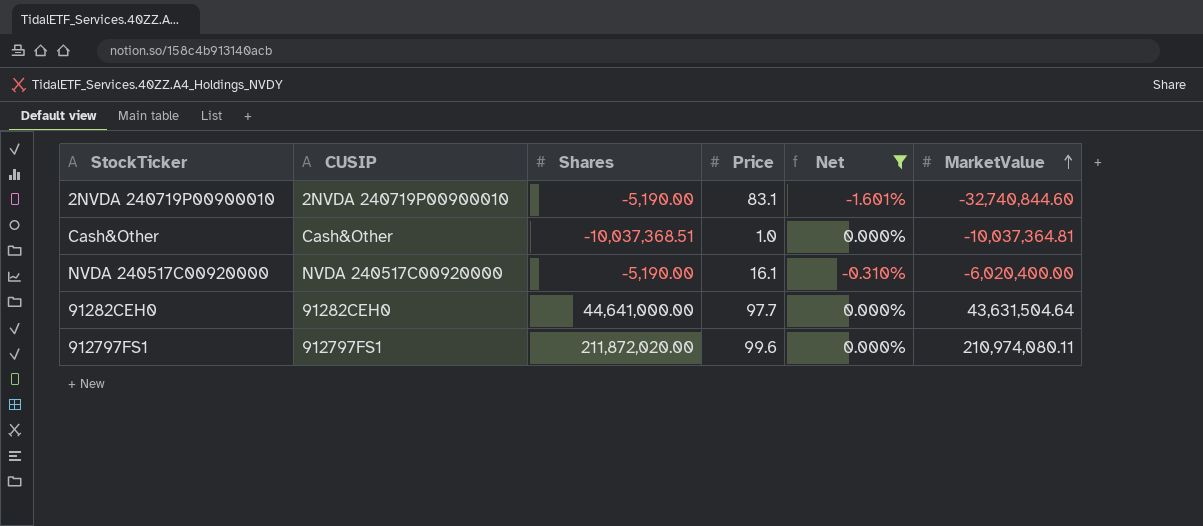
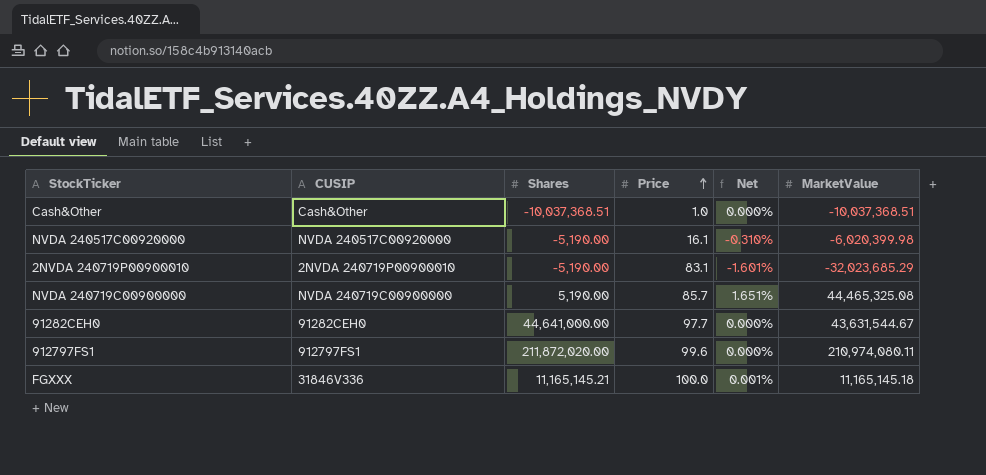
filter: Net <= 0.000% -> none
row order: MarketValue ascending -> Price ascending
Cash&Other | MarketValue: -10,037,364.81 -> -10,037,368.51
NVDA 240517C00920000 | MarketValue: -6,020,400.00 -> -6,020,399.98
2NVDA 240719P00900010 | MarketValue: -32,740,844.60 -> -32,023,685.29
91282CEH0 | MarketValue: 43,631,504.64 -> 43,631,544.67

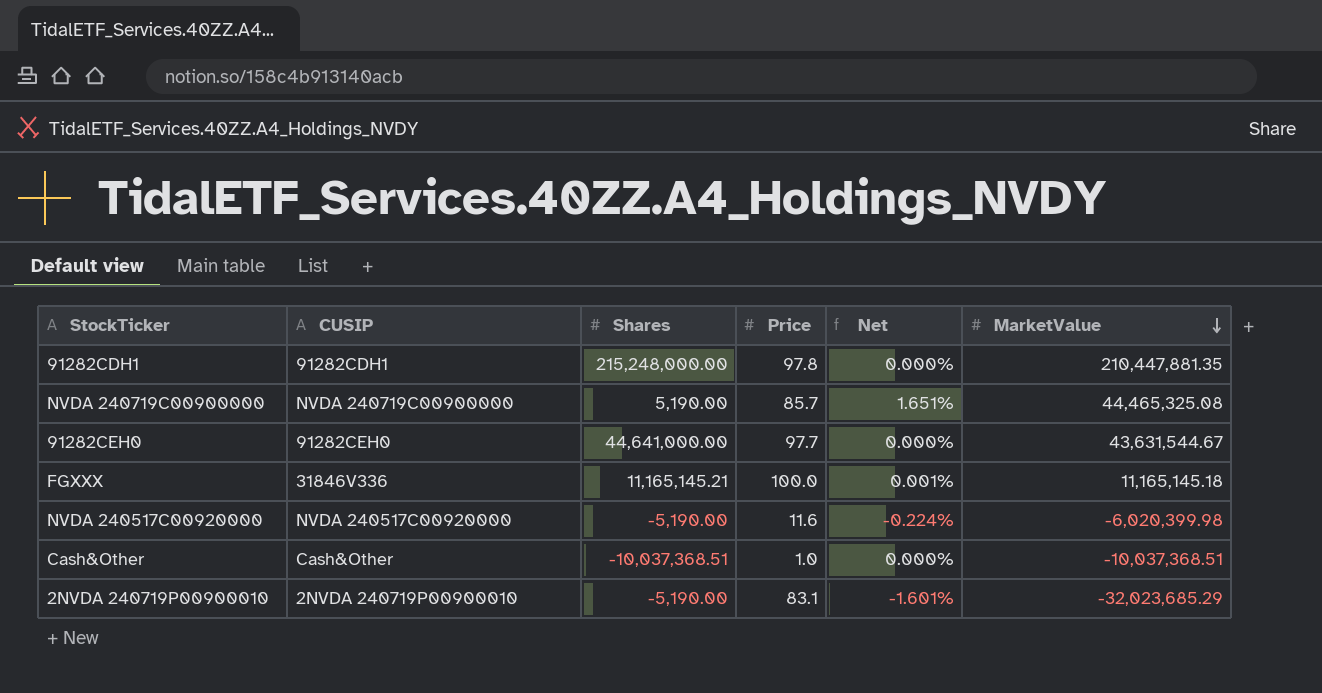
row order: Price ascending -> MarketValue descending
row 912797FS1: 912797FS1 | 211,872,020.00 | 99.6 | 0.000% | 210,974,080.11 -> none
row 91282CDH1: none -> 91282CDH1 | 215,248,000.00 | 97.8 | 0.000% | 210,447,881.35
NVDA 240517C00920000 | Price: 16.1 -> 11.6
NVDA 240517C00920000 | Net: -0.310% -> -0.224%

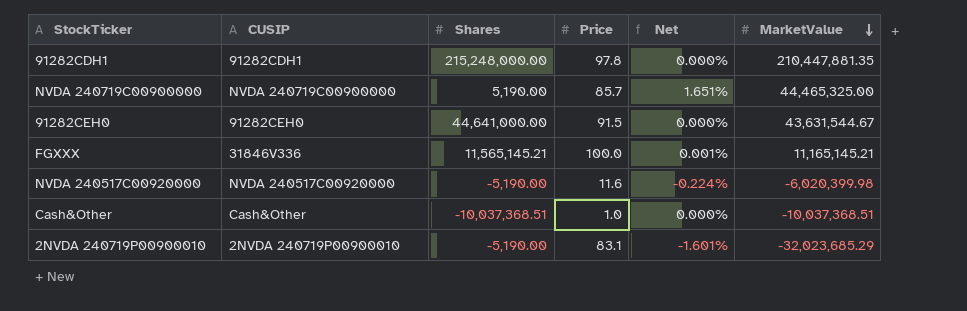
NVDA 240719C00900000 | MarketValue: 44,465,325.08 -> 44,465,325.00
91282CEH0 | Price: 97.7 -> 91.5
FGXXX | Shares: 11,165,145.21 -> 11,565,145.21
FGXXX | MarketValue: 11,165,145.18 -> 11,165,145.21

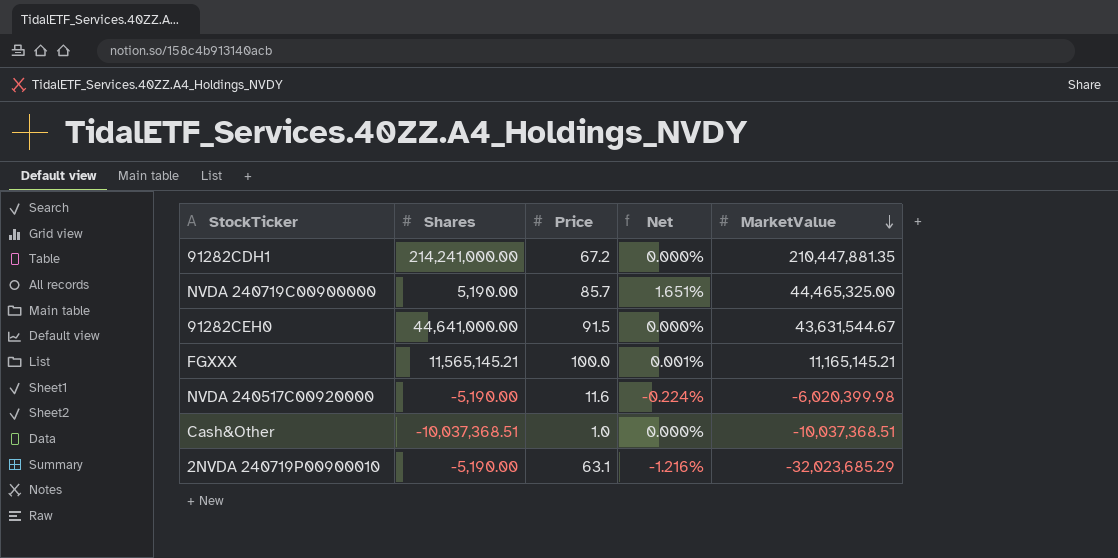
column CUSIP | position: 2 -> none
91282CDH1 | Shares: 215,248,000.00 -> 214,241,000.00
91282CDH1 | Price: 97.8 -> 67.2
2NVDA 240719P00900010 | Price: 83.1 -> 63.1
2NVDA 240719P00900010 | Net: -1.601% -> -1.216%

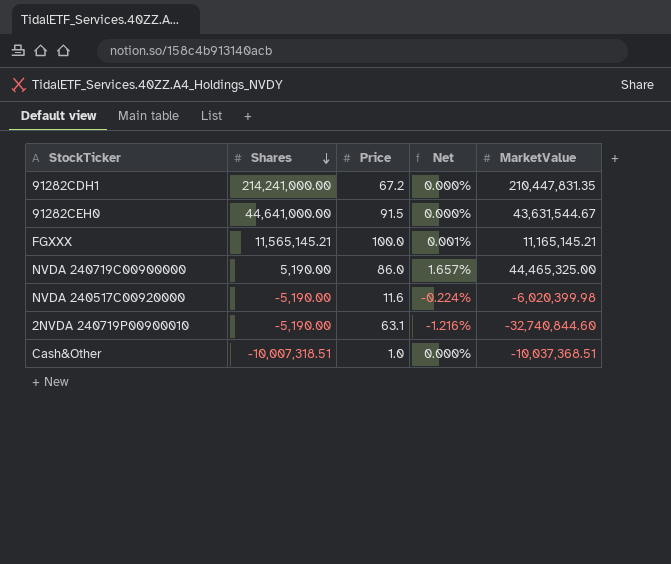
row order: MarketValue descending -> Shares descending
91282CDH1 | MarketValue: 210,447,881.35 -> 210,447,831.35
NVDA 240719C00900000 | Price: 85.7 -> 86.0
NVDA 240719C00900000 | Net: 1.651% -> 1.657%
2NVDA 240719P00900010 | MarketValue: -32,023,685.29 -> -32,740,844.60
Cash&Other | Shares: -10,037,368.51 -> -10,007,318.51

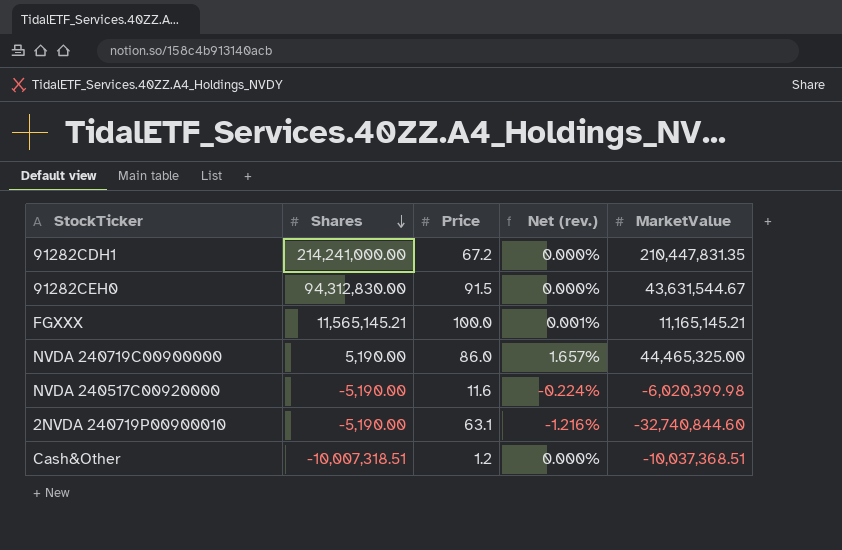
column name: Net -> Net (rev.)
91282CEH0 | Shares: 44,641,000.00 -> 94,312,830.00
Cash&Other | Price: 1.0 -> 1.2

